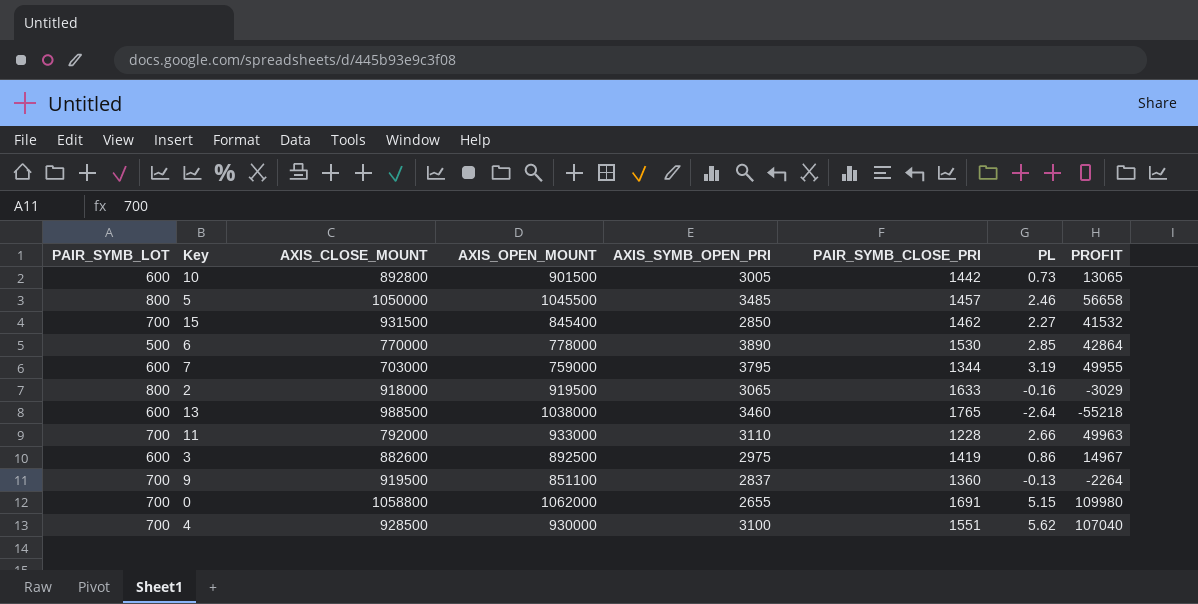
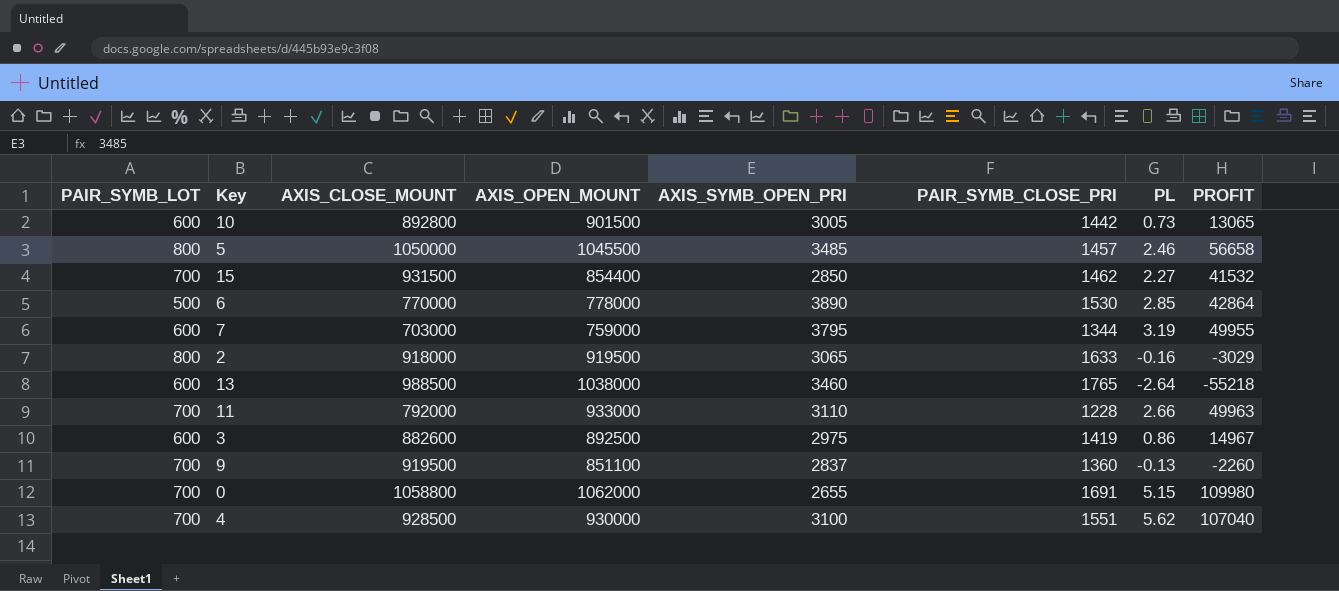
15 | AXIS_OPEN_MOUNT: 845400 -> 854400
9 | PROFIT: -2264 -> -2260

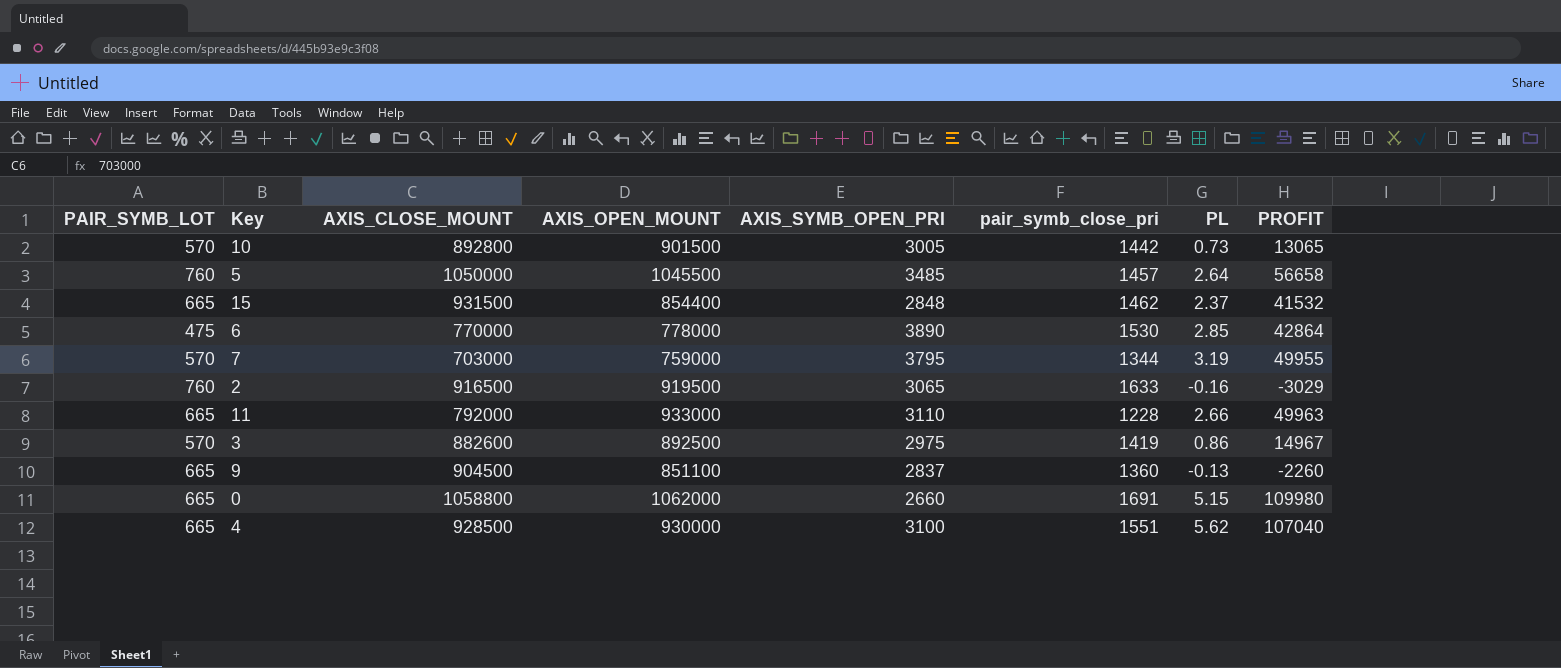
column name: PAIR_SYMB_CLOSE_PRI -> pair_symb_close_pri
row 13: 600 | 988500 | 1038000 | 3460 | 1765 | -2.64 | -55218 -> none
10 | PAIR_SYMB_LOT: 600 -> 570
5 | PAIR_SYMB_LOT: 800 -> 760
5 | PL: 2.46 -> 2.64
15 | PAIR_SYMB_LOT: 700 -> 665
15 | AXIS_SYMB_OPEN_PRI: 2850 -> 2848
15 | PL: 2.27 -> 2.37
6 | PAIR_SYMB_LOT: 500 -> 475
7 | PAIR_SYMB_LOT: 600 -> 570
2 | PAIR_SYMB_LOT: 800 -> 760
2 | AXIS_CLOSE_MOUNT: 918000 -> 916500
11 | PAIR_SYMB_LOT: 700 -> 665
3 | PAIR_SYMB_LOT: 600 -> 570
9 | PAIR_SYMB_LOT: 700 -> 665
9 | AXIS_CLOSE_MOUNT: 919500 -> 904500
0 | PAIR_SYMB_LOT: 700 -> 665
0 | AXIS_SYMB_OPEN_PRI: 2655 -> 2660
4 | PAIR_SYMB_LOT: 700 -> 665

